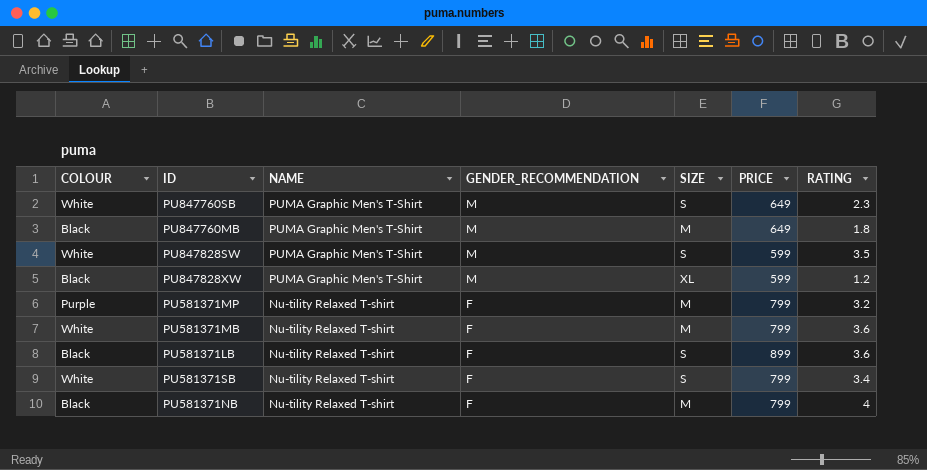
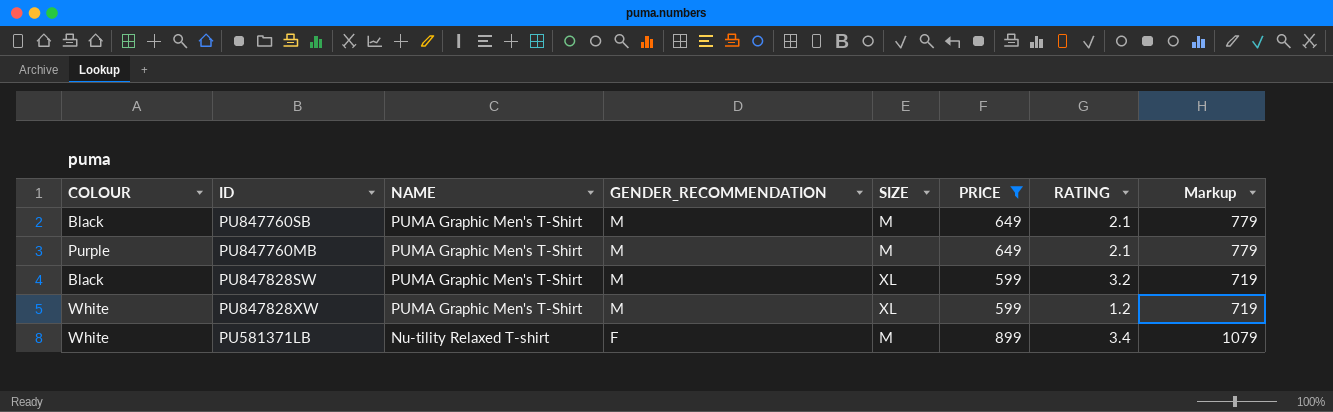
filter: none -> PRICE != 799
column Markup | formula: none -> [PRICE] * 1.2
PU847760SB | COLOUR: White -> Black
PU847760SB | SIZE: S -> M
PU847760SB | RATING: 2.3 -> 2.1
PU847760MB | COLOUR: Black -> Purple
PU847760MB | RATING: 1.8 -> 2.1
PU847828SW | COLOUR: White -> Black
PU847828SW | SIZE: S -> XL
PU847828SW | RATING: 3.5 -> 3.2
PU847828XW | COLOUR: Black -> White
PU581371LB | COLOUR: Black -> White
PU581371LB | SIZE: S -> M
PU581371LB | RATING: 3.6 -> 3.4

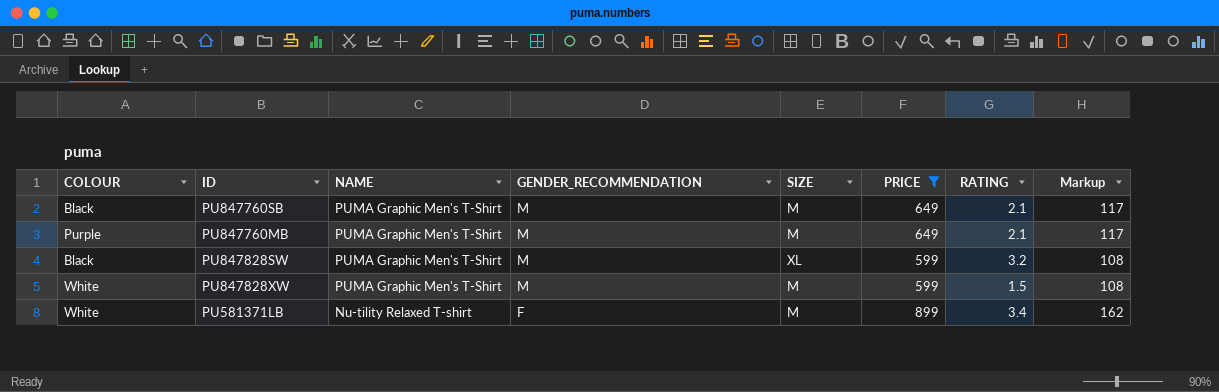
column Markup | formula: [PRICE] * 1.2 -> [PRICE] * 0.18
PU847828XW | SIZE: XL -> M
PU847828XW | RATING: 1.2 -> 1.5

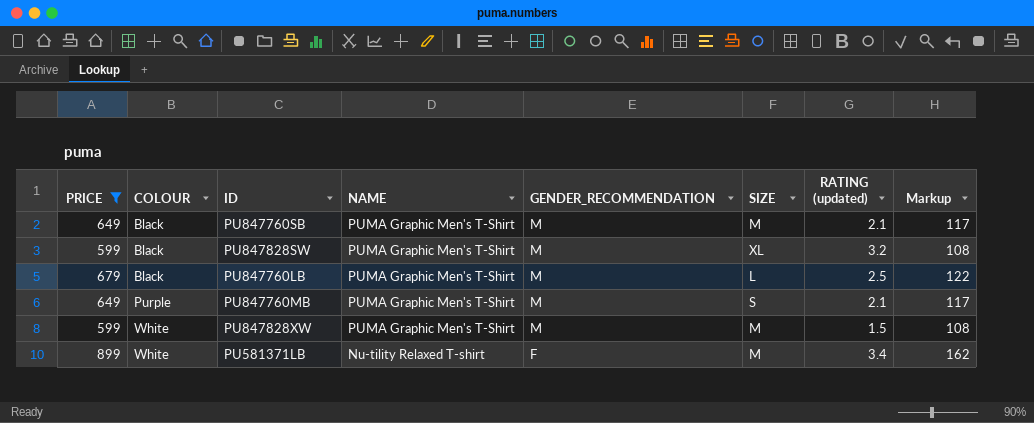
row order: NAME descending -> COLOUR ascending
column PRICE | position: 6 -> 1
column name: RATING -> RATING (updated)
row PU847760LB: none -> 679 | Black | PUMA Graphic Men's T-Shirt | M | L | 2.5 | 122
PU847760MB | SIZE: M -> S

